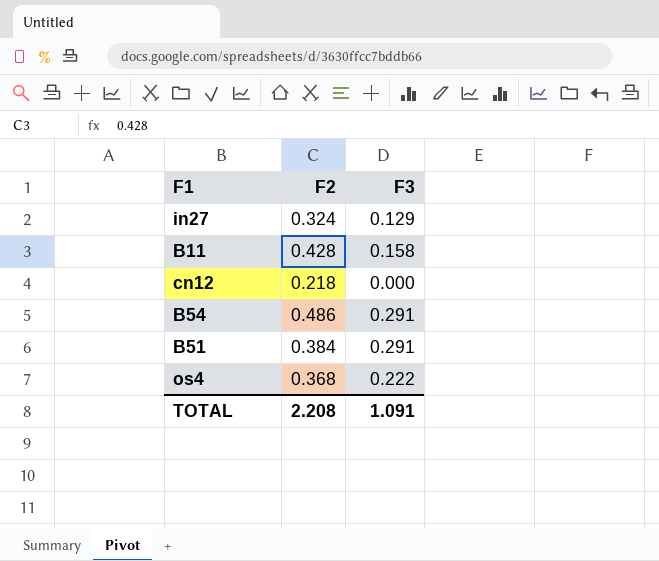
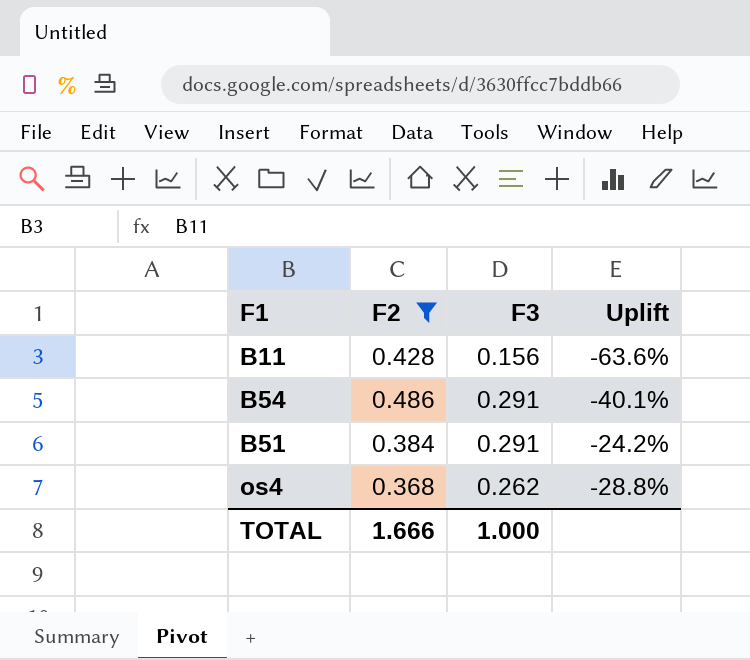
filter: none -> F2 >= 0.368
column Uplift | formula: none -> ([F3] - [F2]) / [F2]
B11 | F3: 0.158 -> 0.156
os4 | F3: 0.222 -> 0.262
TOTAL | F2: 2.208 -> 1.666
TOTAL | F3: 1.091 -> 1.000

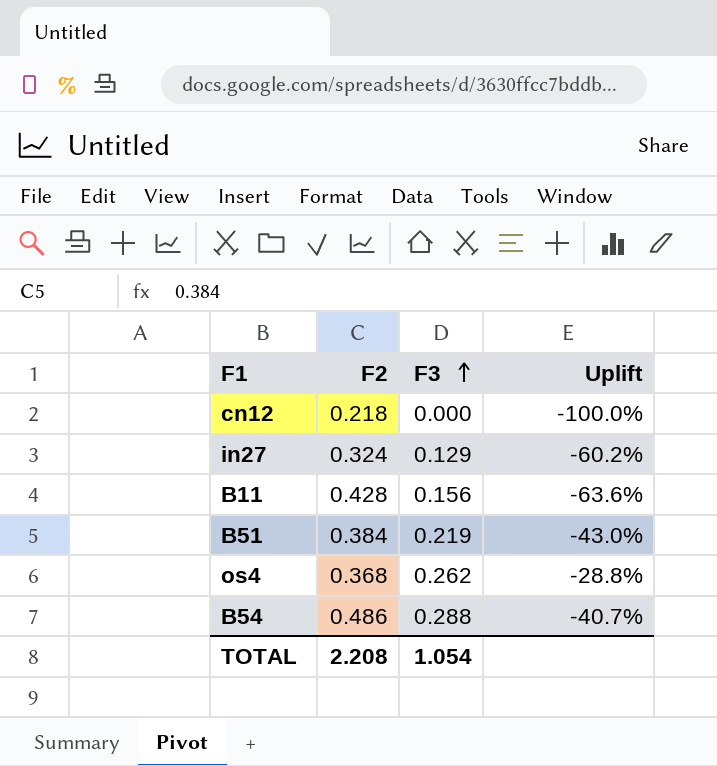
filter: F2 >= 0.368 -> none
row order: none -> F3 ascending
B51 | F3: 0.291 -> 0.219
B51 | Uplift: -24.2% -> -43.0%
B54 | F3: 0.291 -> 0.288
B54 | Uplift: -40.1% -> -40.7%
TOTAL | F2: 1.666 -> 2.208
TOTAL | F3: 1.000 -> 1.054

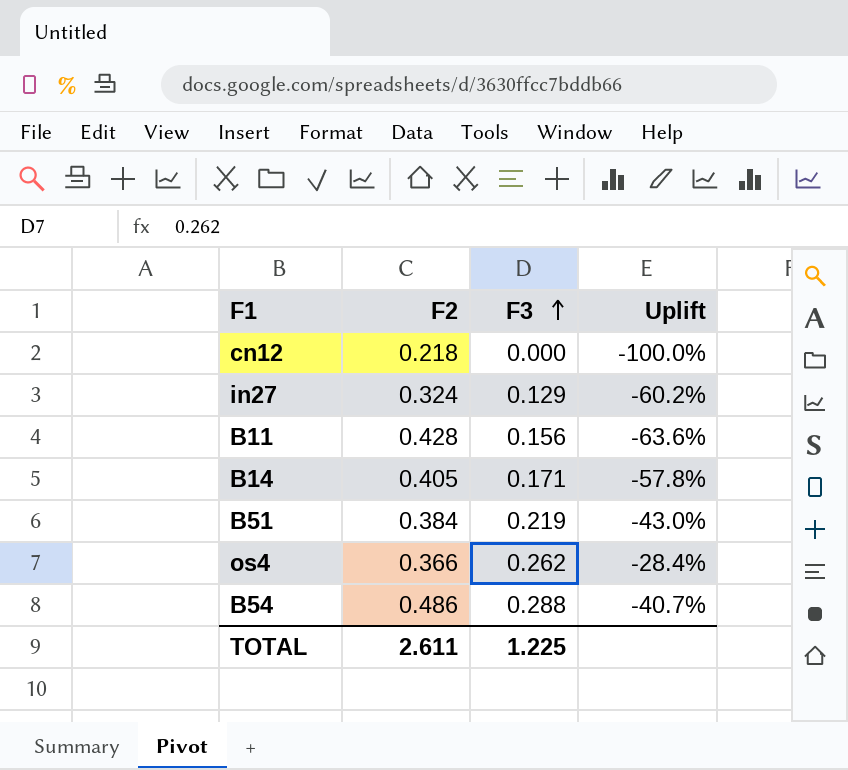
row B14: none -> 0.405 | 0.171 | -57.8%
os4 | F2: 0.368 -> 0.366
os4 | Uplift: -28.8% -> -28.4%
TOTAL | F2: 2.208 -> 2.611
TOTAL | F3: 1.054 -> 1.225

